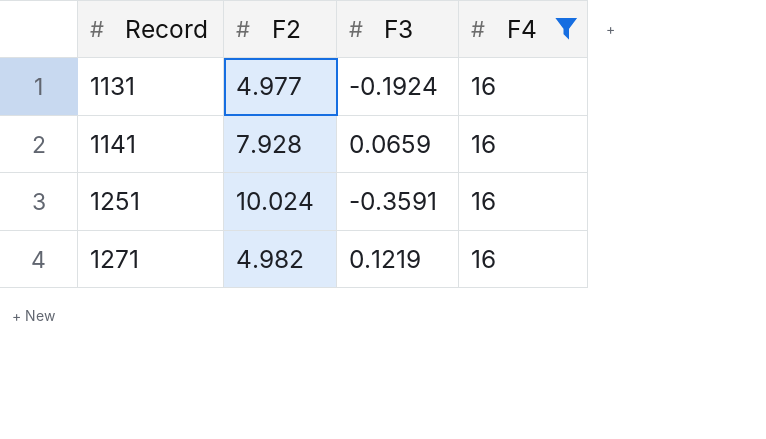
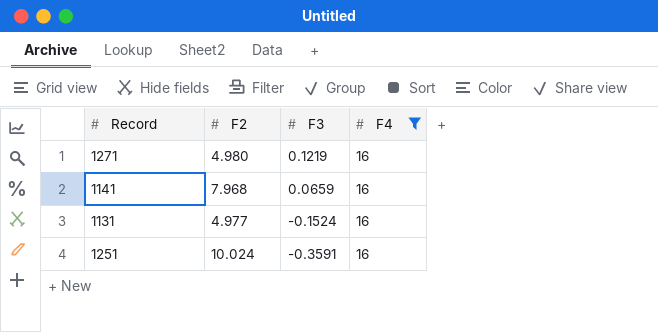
row order: Record ascending -> F3 descending
1271 | F2: 4.982 -> 4.980
1141 | F2: 7.928 -> 7.968
1131 | F3: -0.1924 -> -0.1524

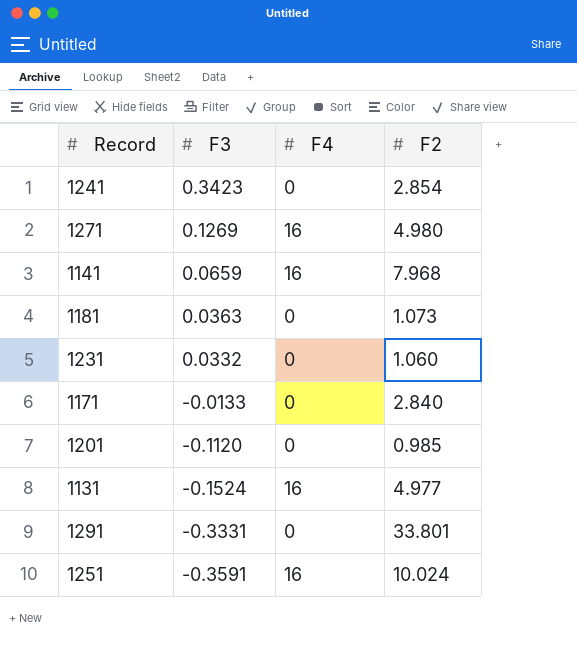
filter: F4 = 16 -> none
column F2 | position: 2 -> 4
1271 | F3: 0.1219 -> 0.1269

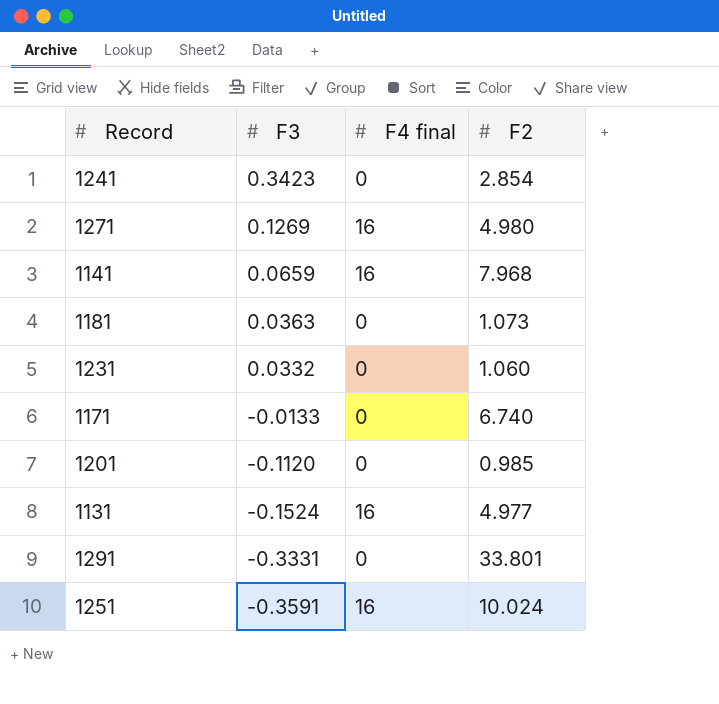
column name: F4 -> F4 final
1171 | F2: 2.840 -> 6.740

